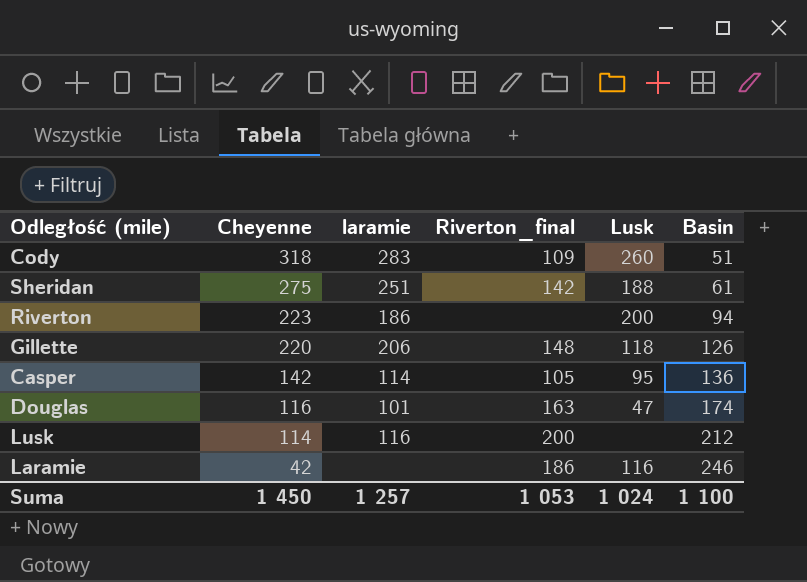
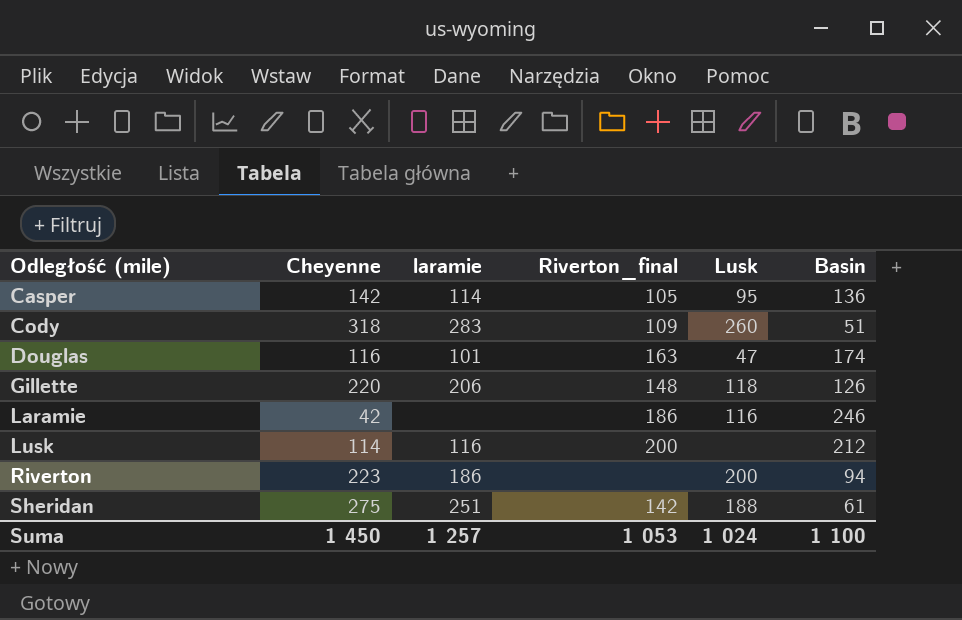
row order: Cheyenne descending -> Odległość (mile) ascending

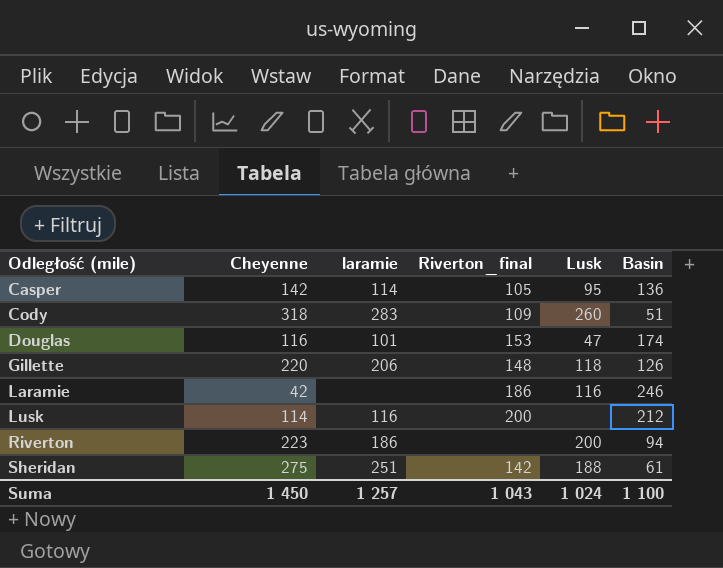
Douglas | Riverton_final: 163 -> 153
Suma | Riverton_final: 1 053 -> 1 043

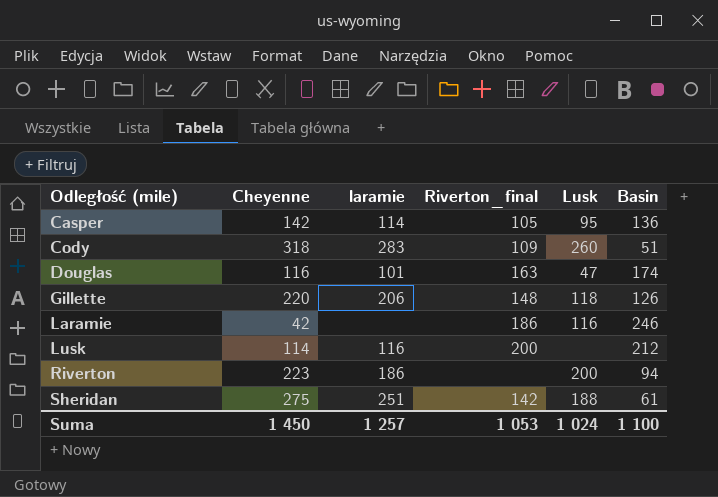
Douglas | Riverton_final: 153 -> 163
Suma | Riverton_final: 1 043 -> 1 053

